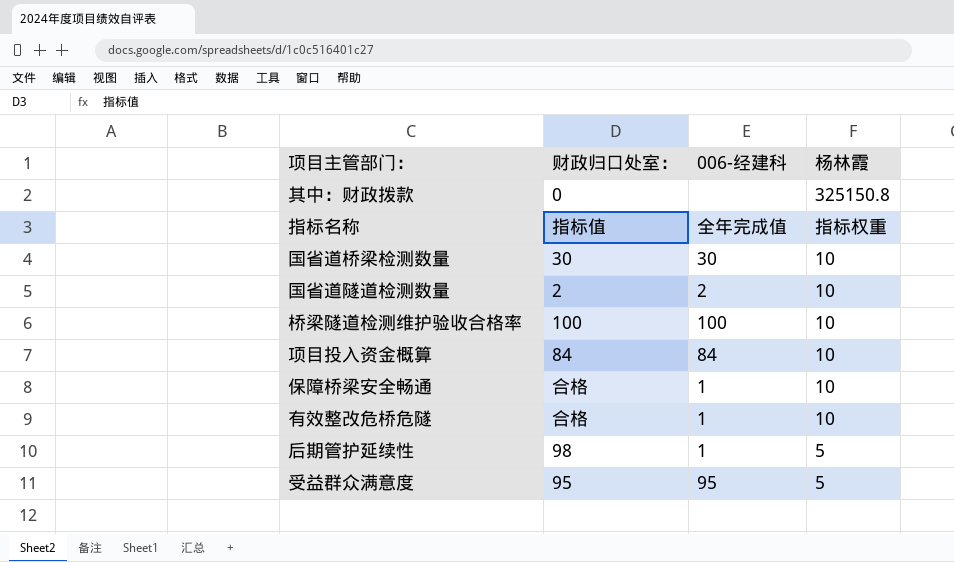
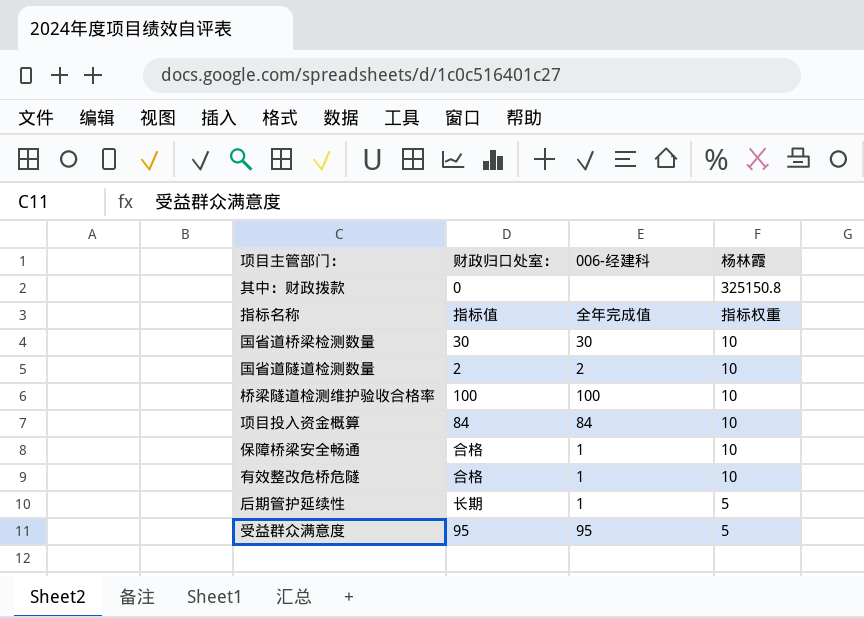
后期管护延续性 | 财政归口处室：: 98 -> 长期

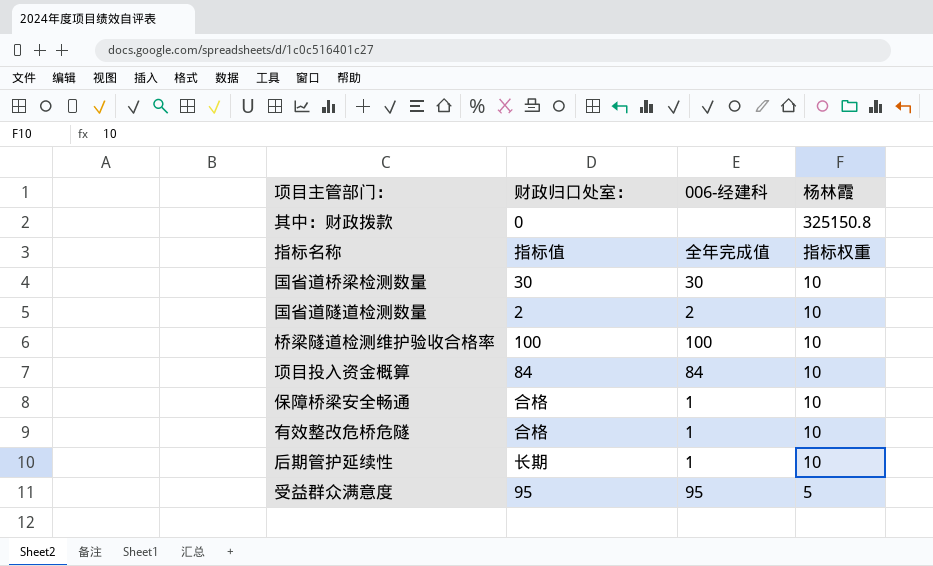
后期管护延续性 | 杨林霞: 5 -> 10

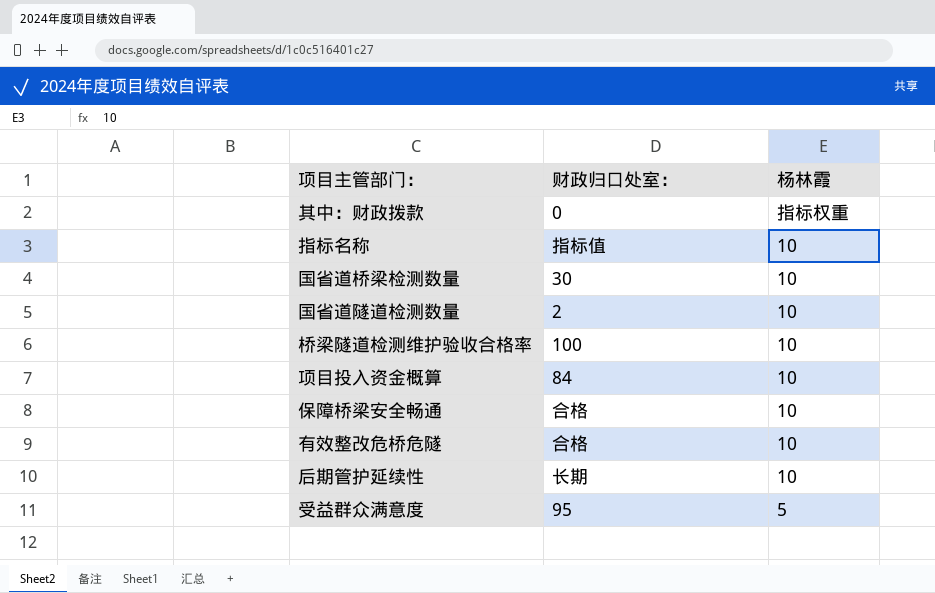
column 006-经建科 | position: 3 -> none
其中：财政拨款 | 杨林霞: 325150.8 -> 指标权重
指标名称 | 杨林霞: 指标权重 -> 10

